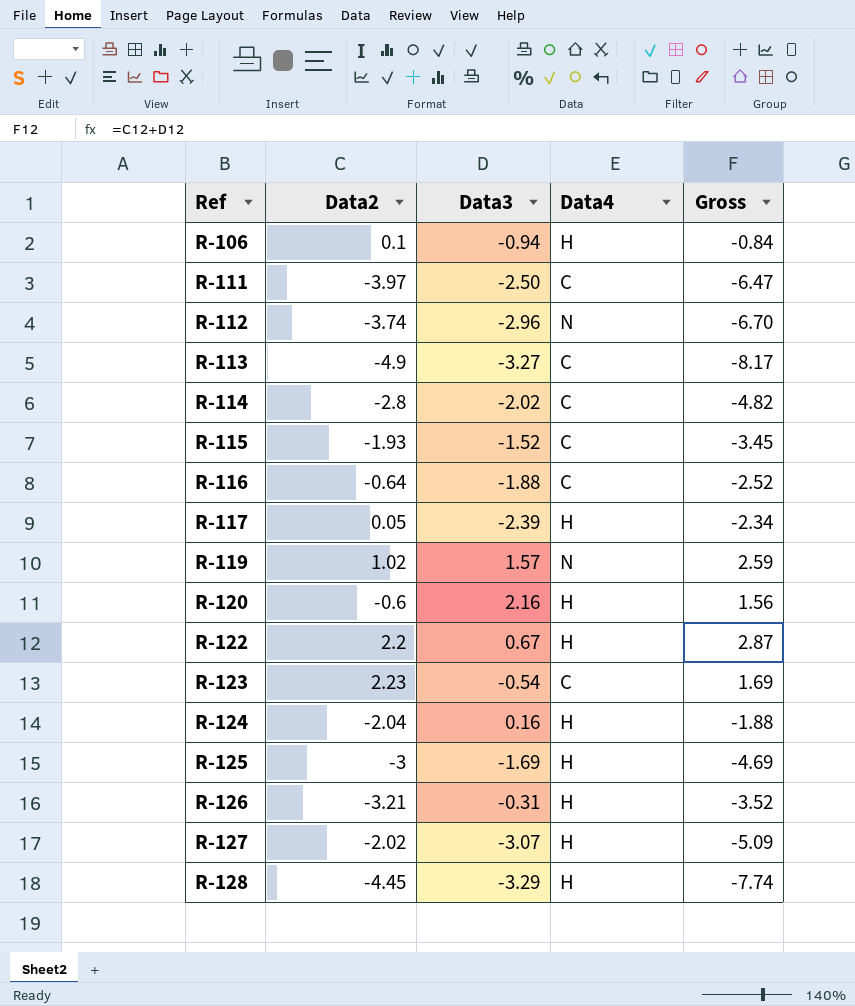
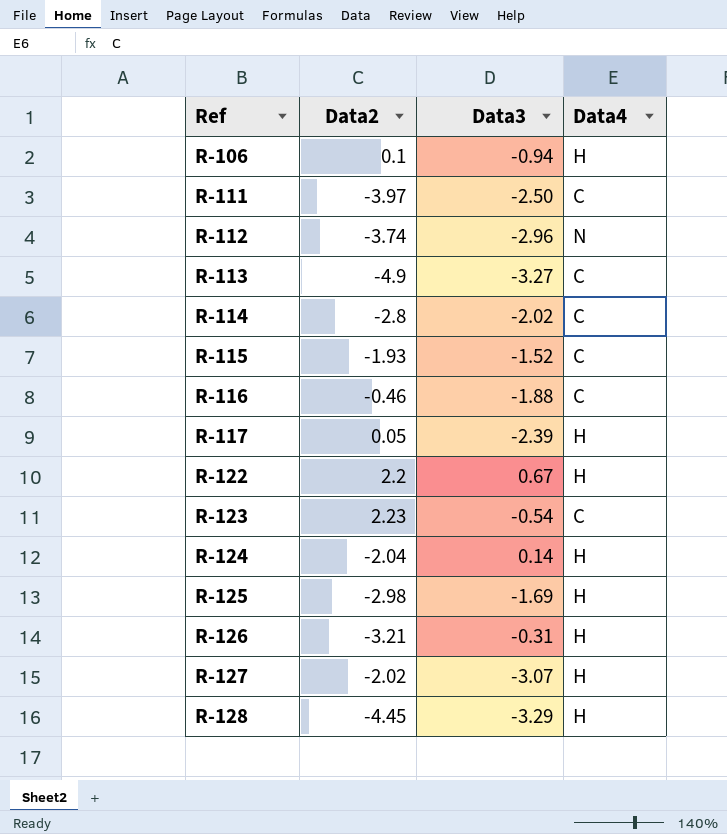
column Gross | formula: [Data2] + [Data3] -> none
row R-119: 1.02 | 1.57 | N | 2.59 -> none
row R-120: -0.6 | 2.16 | H | 1.56 -> none
R-116 | Data2: -0.64 -> -0.46
R-124 | Data3: 0.16 -> 0.14
R-125 | Data2: -3 -> -2.98

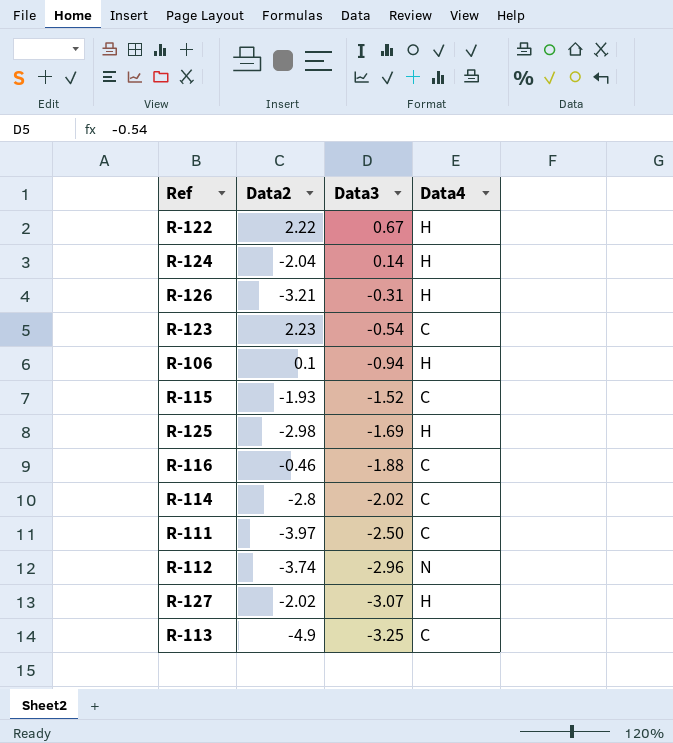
row order: Ref ascending -> Data3 descending
row R-117: 0.05 | -2.39 | H -> none
row R-128: -4.45 | -3.29 | H -> none
R-122 | Data2: 2.2 -> 2.22
R-113 | Data3: -3.27 -> -3.25

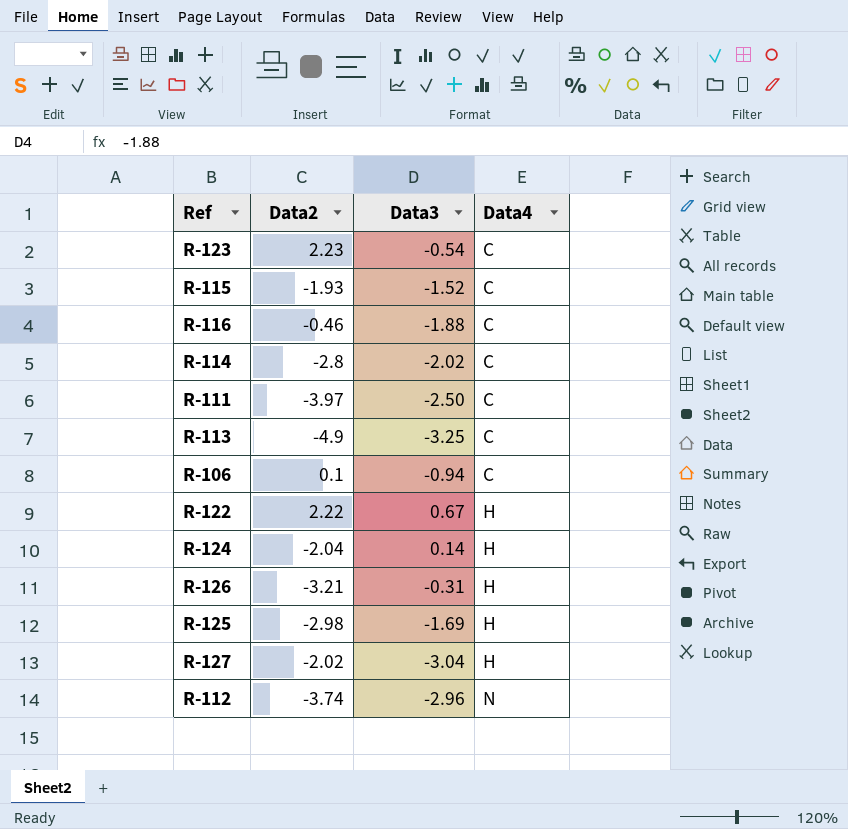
row order: Data3 descending -> Data4 ascending
R-106 | Data4: H -> C
R-127 | Data3: -3.07 -> -3.04

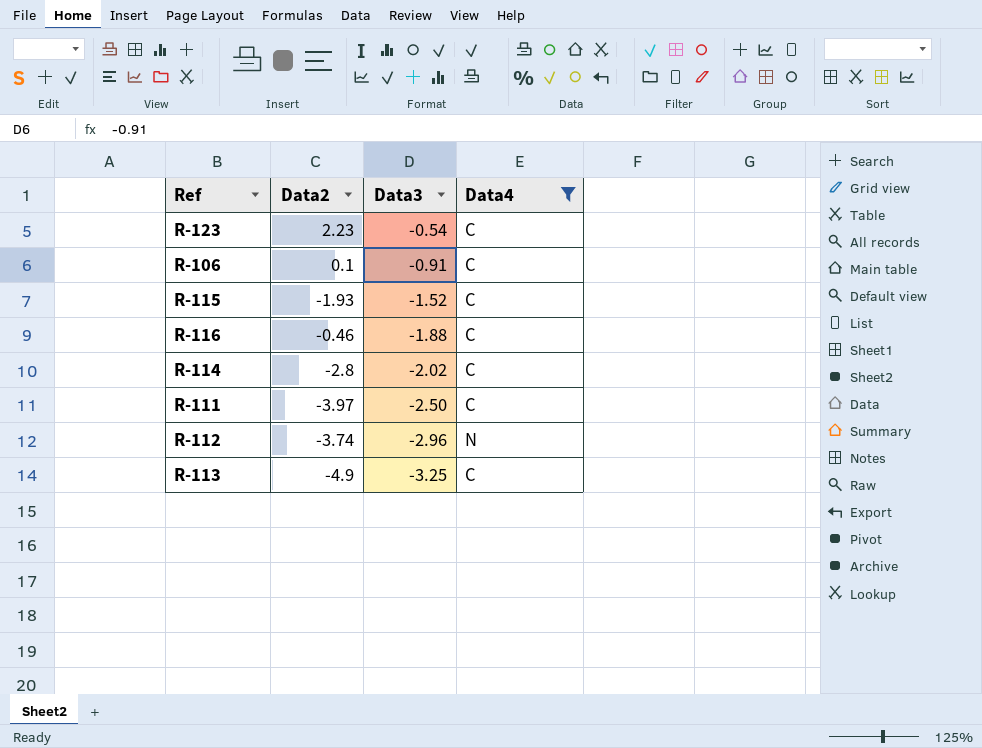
filter: none -> Data4 != H
row order: Data4 ascending -> Data3 descending
R-106 | Data3: -0.94 -> -0.91

